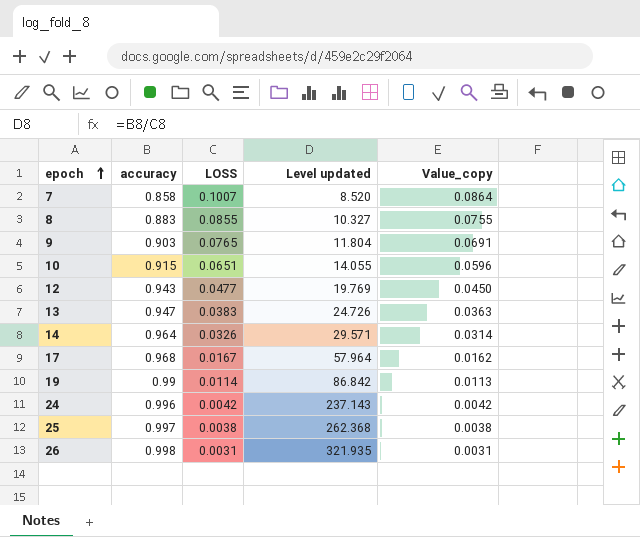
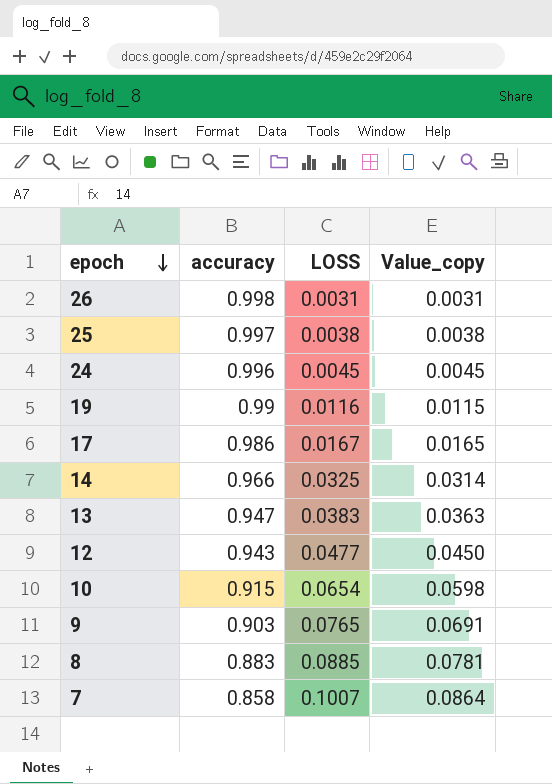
row order: epoch ascending -> epoch descending
column Level updated | formula: [accuracy] / [LOSS] -> none
24 | LOSS: 0.0042 -> 0.0045
24 | Value_copy: 0.0042 -> 0.0045
19 | LOSS: 0.0114 -> 0.0116
19 | Value_copy: 0.0113 -> 0.0115
17 | accuracy: 0.968 -> 0.986
17 | Value_copy: 0.0162 -> 0.0165
14 | accuracy: 0.964 -> 0.966
14 | LOSS: 0.0326 -> 0.0325
10 | LOSS: 0.0651 -> 0.0654
10 | Value_copy: 0.0596 -> 0.0598
8 | LOSS: 0.0855 -> 0.0885
8 | Value_copy: 0.0755 -> 0.0781

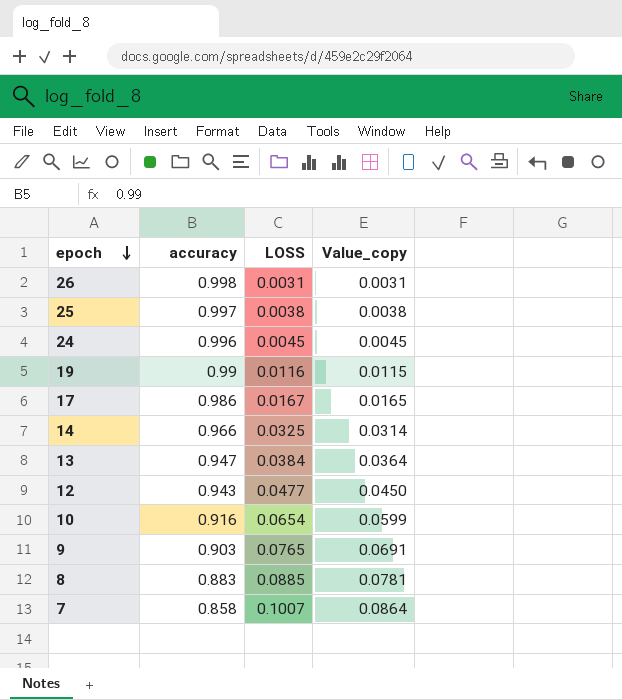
13 | LOSS: 0.0383 -> 0.0384
13 | Value_copy: 0.0363 -> 0.0364
10 | accuracy: 0.915 -> 0.916
10 | Value_copy: 0.0598 -> 0.0599

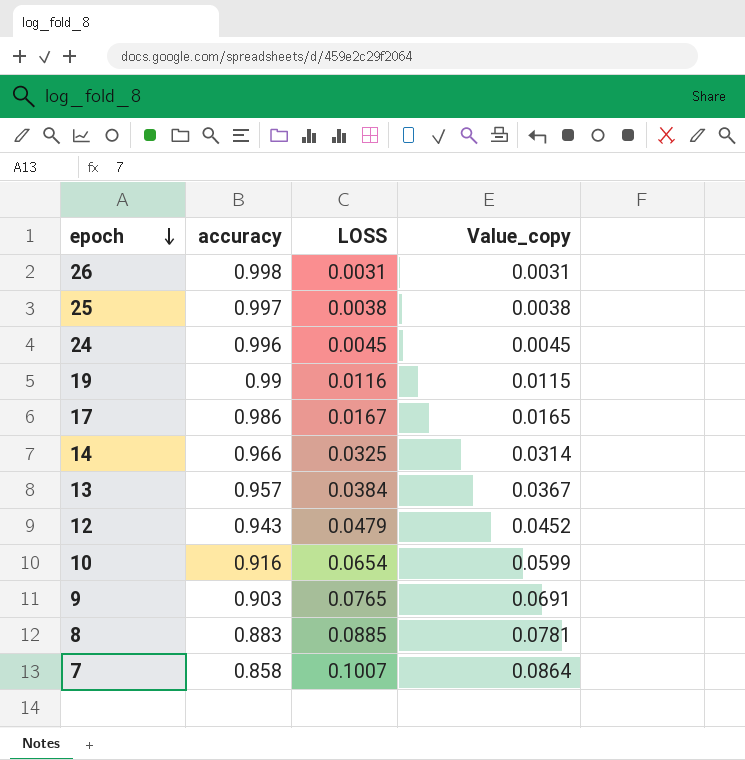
13 | accuracy: 0.947 -> 0.957
13 | Value_copy: 0.0364 -> 0.0367
12 | LOSS: 0.0477 -> 0.0479
12 | Value_copy: 0.0450 -> 0.0452

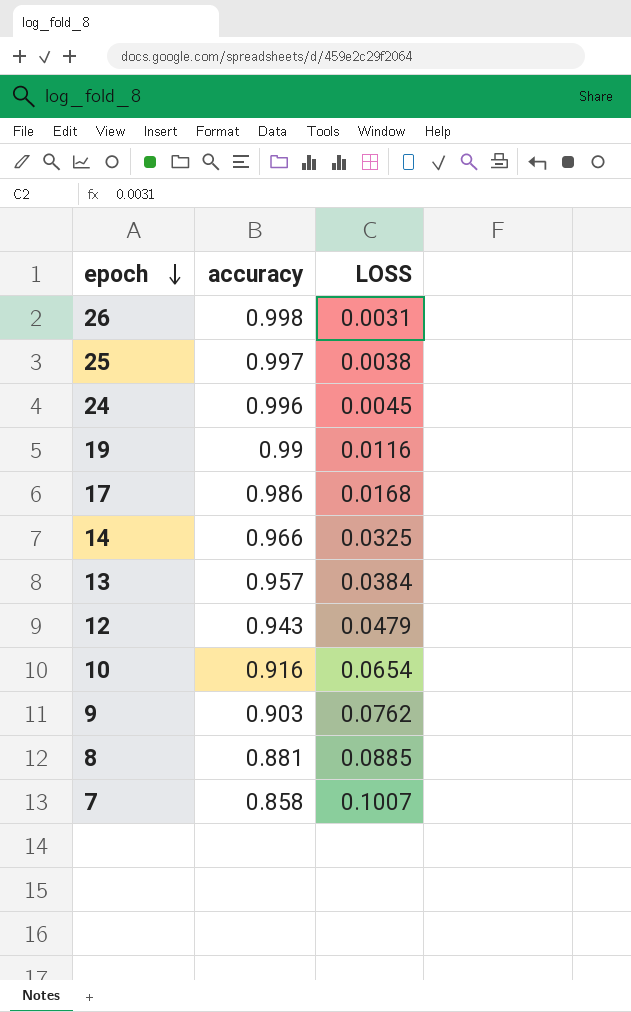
column Value_copy | formula: [accuracy] * [LOSS] -> none
17 | LOSS: 0.0167 -> 0.0168
9 | LOSS: 0.0765 -> 0.0762
8 | accuracy: 0.883 -> 0.881

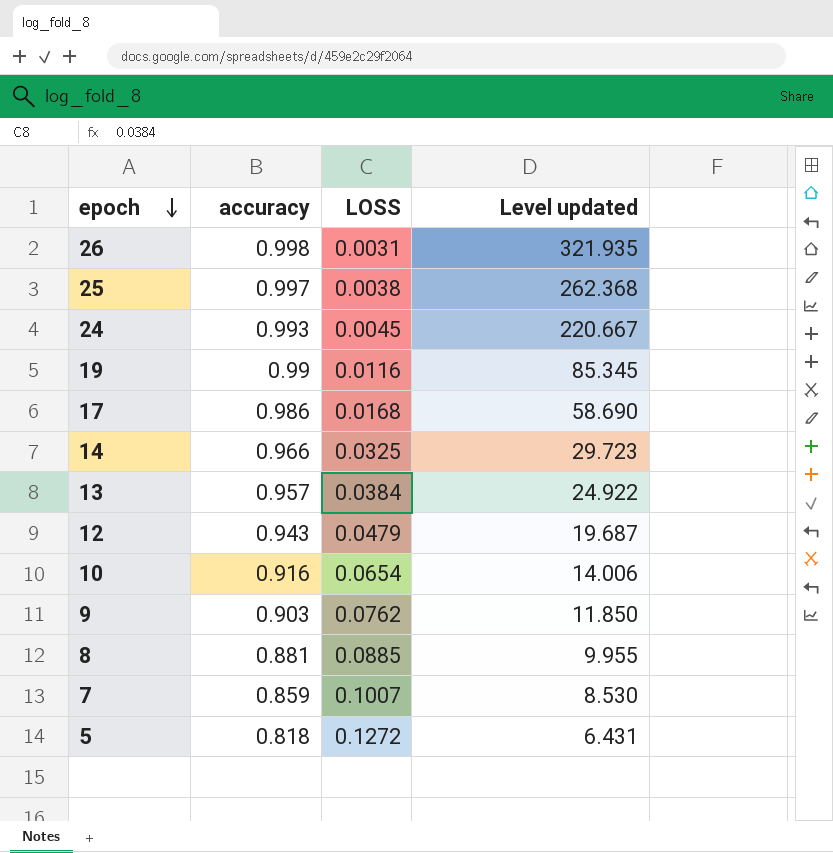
column Level updated | formula: none -> [accuracy] / [LOSS]
24 | accuracy: 0.996 -> 0.993
7 | accuracy: 0.858 -> 0.859
row 5: none -> 0.818 | 0.1272 | 6.431

